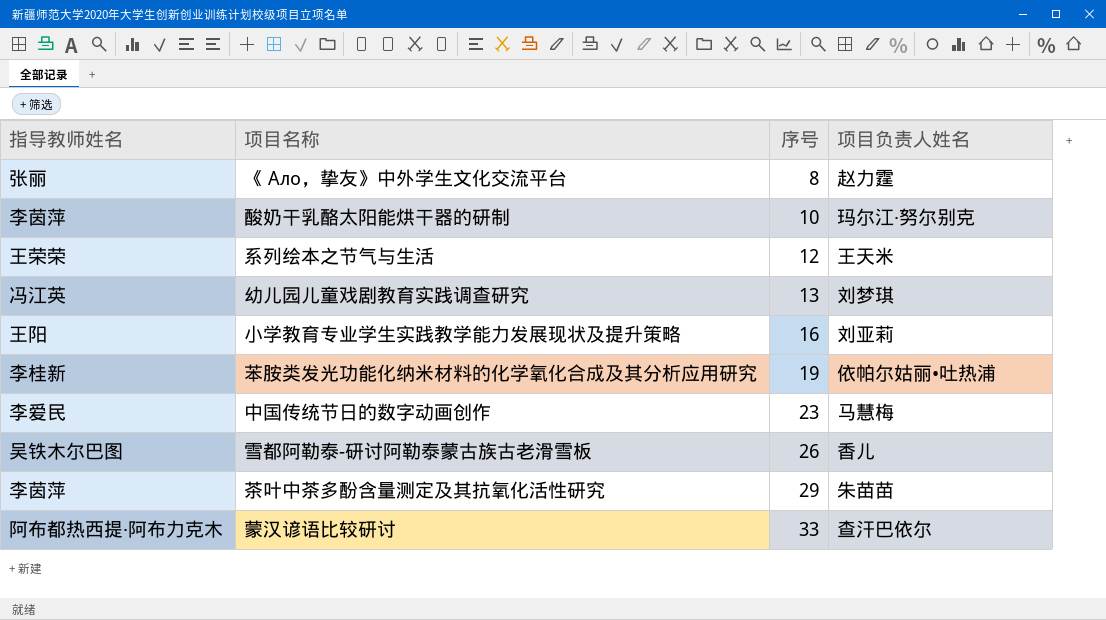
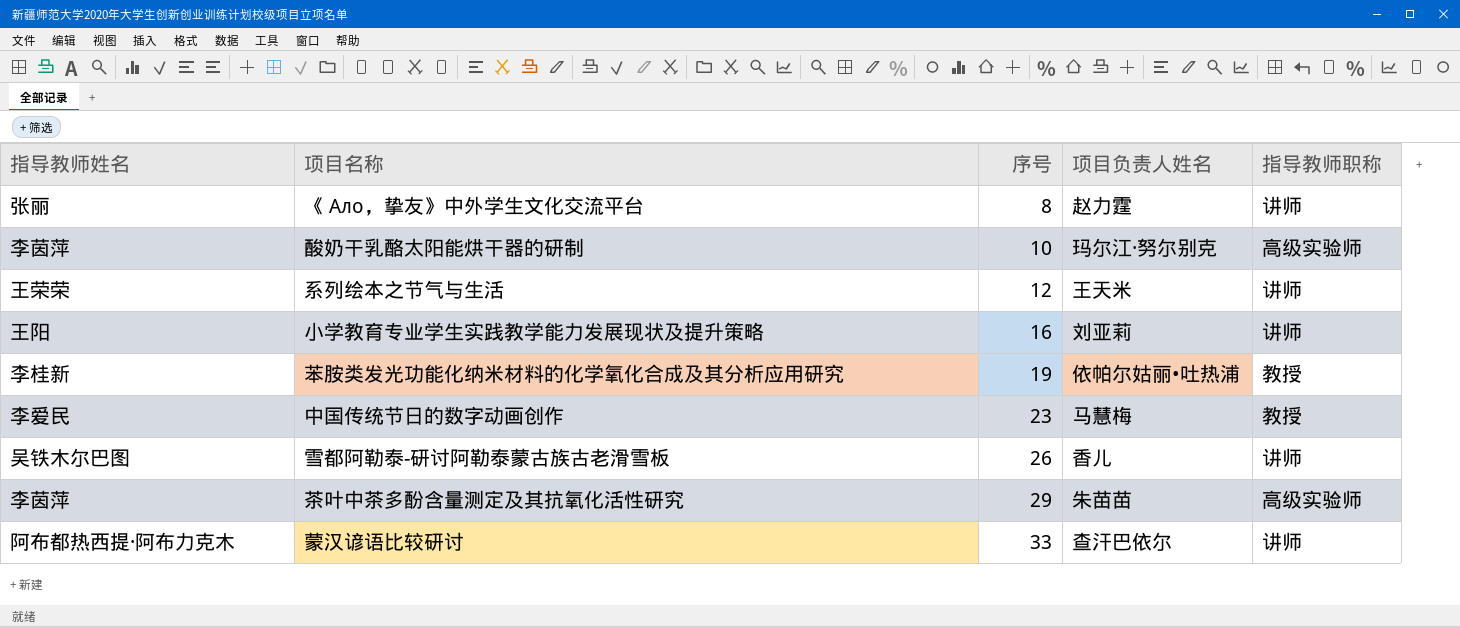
column 指导教师职称 | position: none -> 5
row 幼儿园儿童戏剧教育实践调查研究: 冯江英 | 13 | 刘梦琪 -> none

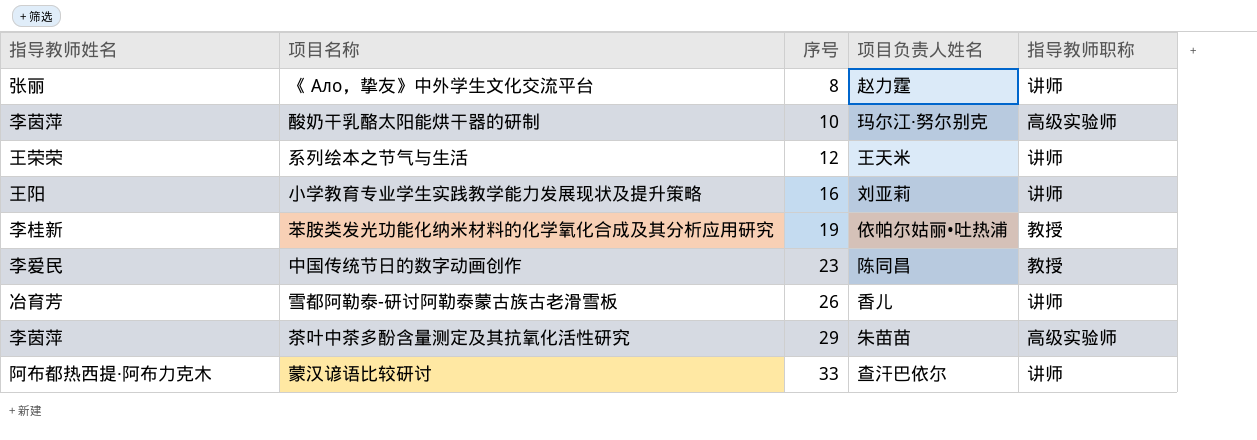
中国传统节日的数字动画创作 | 项目负责人姓名: 马慧梅 -> 陈同昌
雪都阿勒泰-研讨阿勒泰蒙古族古老滑雪板 | 指导教师姓名: 吴铁木尔巴图 -> 冶育芳

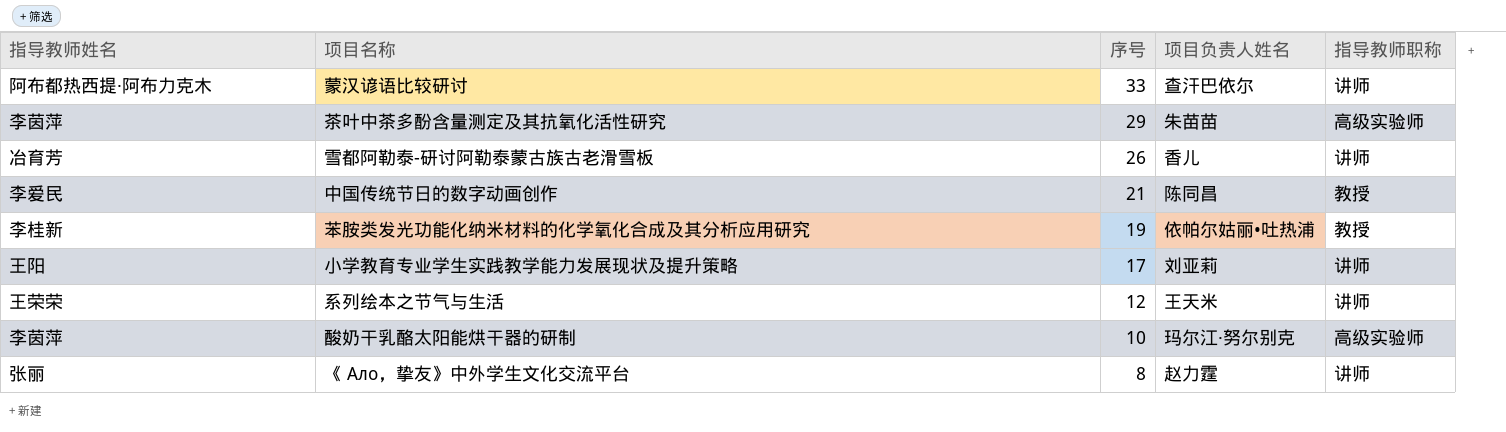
row order: 序号 ascending -> 序号 descending
中国传统节日的数字动画创作 | 序号: 23 -> 21
小学教育专业学生实践教学能力发展现状及提升策略 | 序号: 16 -> 17

